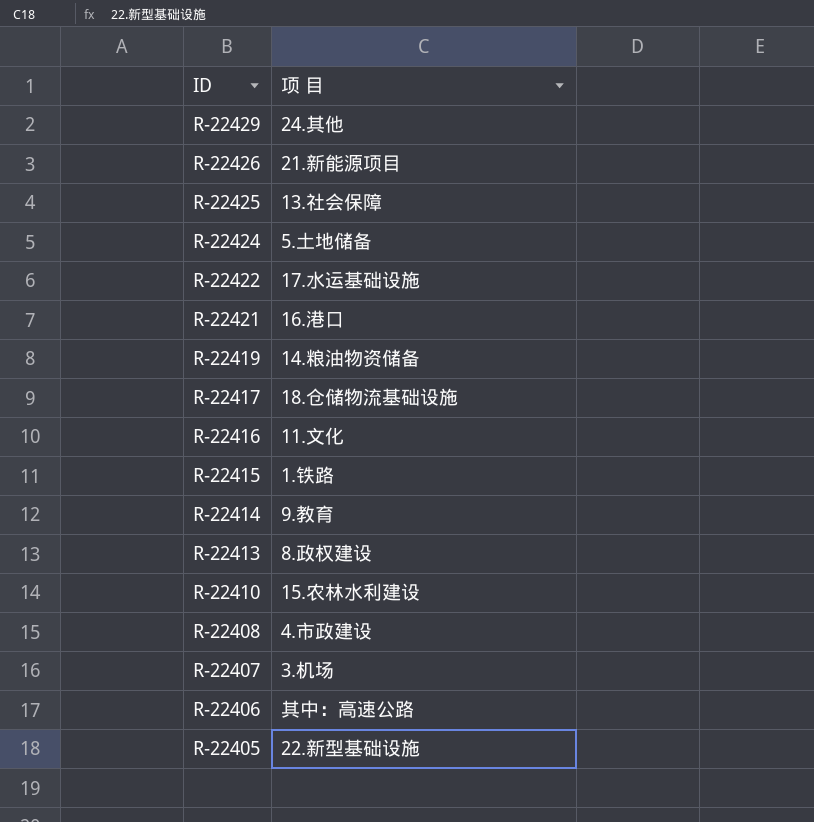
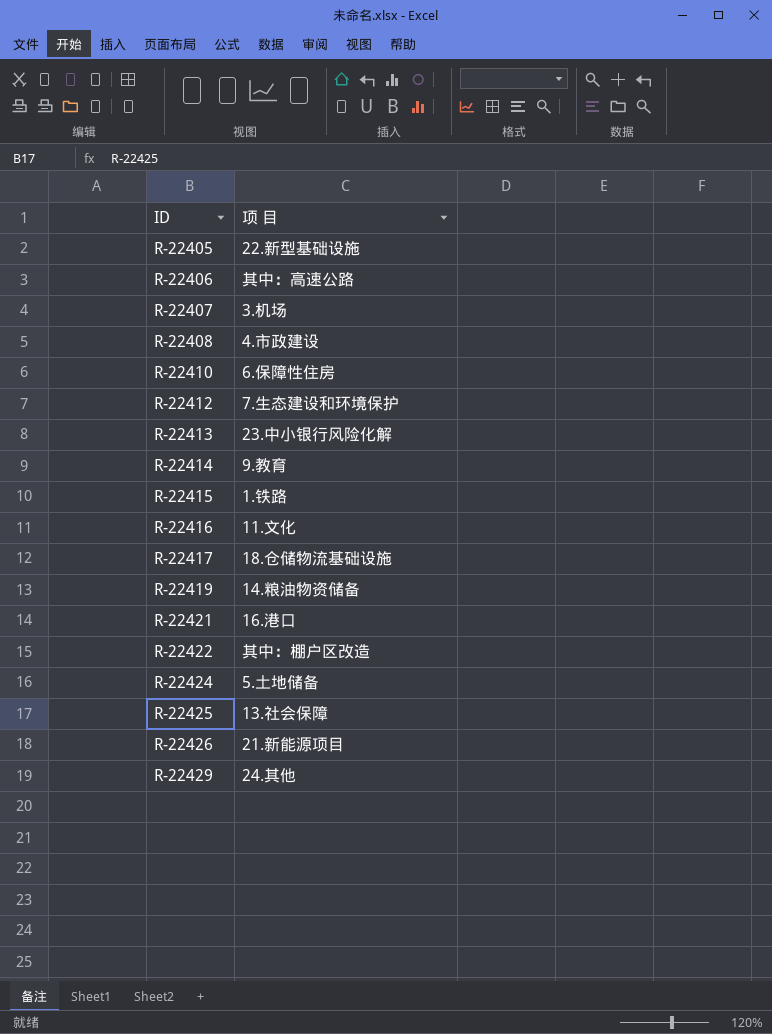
row order: ID descending -> ID ascending
R-22410 | 项 目: 15.农林水利建设 -> 6.保障性住房
row R-22412: none -> 7.生态建设和环境保护
R-22413 | 项 目: 8.政权建设 -> 23.中小银行风险化解
R-22422 | 项 目: 17.水运基础设施 -> 其中：棚户区改造

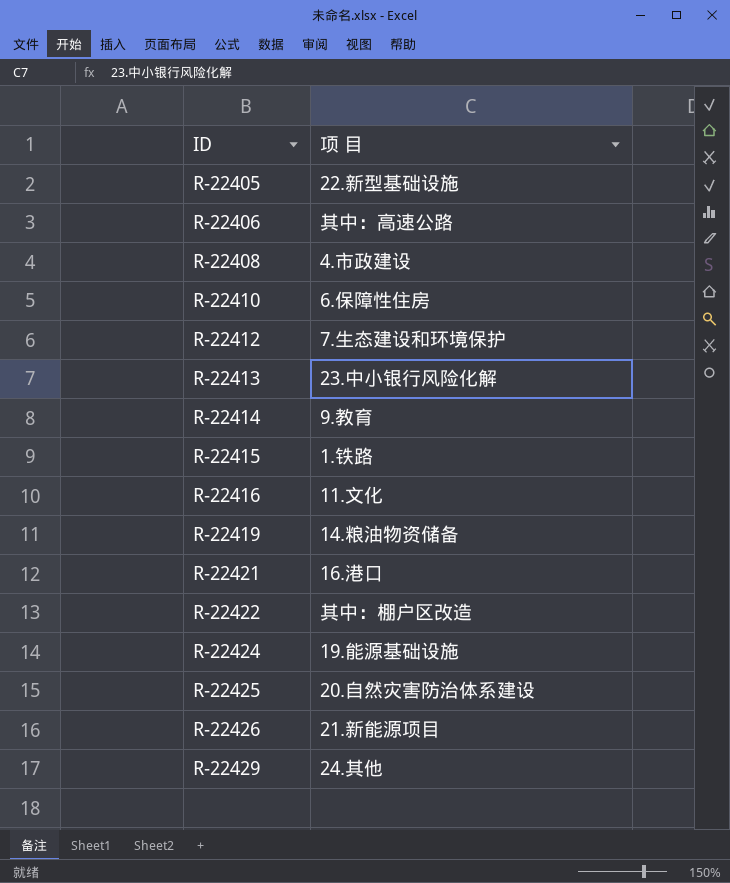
row R-22407: 3.机场 -> none
row R-22417: 18.仓储物流基础设施 -> none
R-22424 | 项 目: 5.土地储备 -> 19.能源基础设施
R-22425 | 项 目: 13.社会保障 -> 20.自然灾害防治体系建设

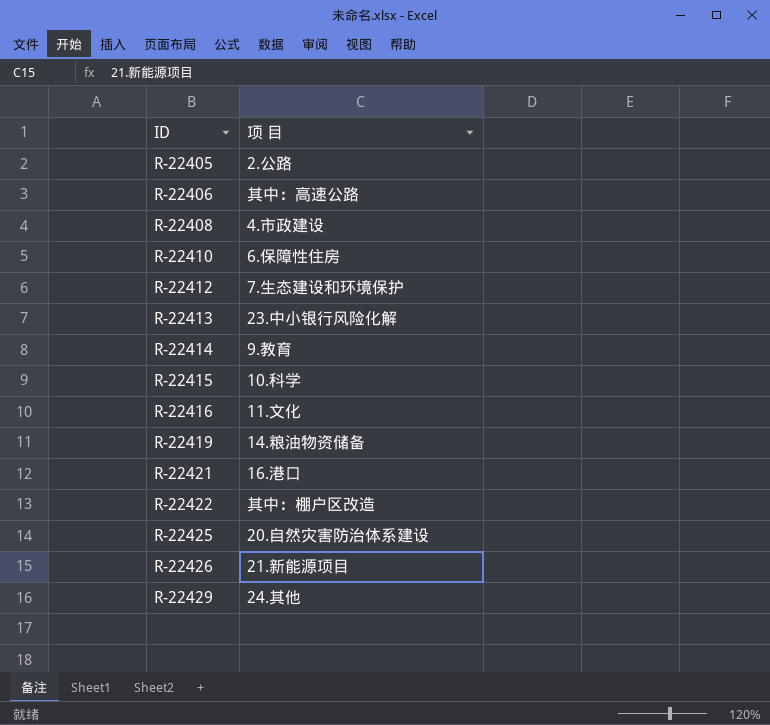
row R-22424: 19.能源基础设施 -> none
R-22405 | 项 目: 22.新型基础设施 -> 2.公路
R-22415 | 项 目: 1.铁路 -> 10.科学

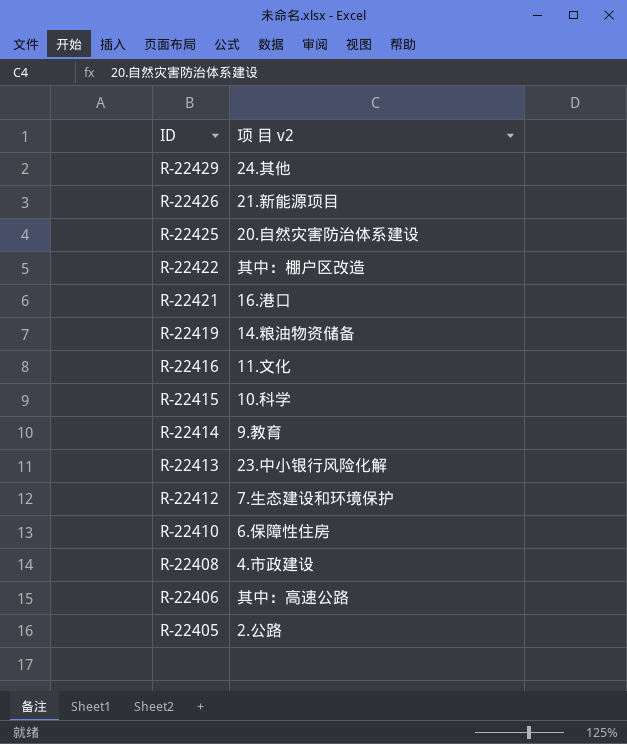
row order: ID ascending -> ID descending
column name: 项 目 -> 项 目 v2

